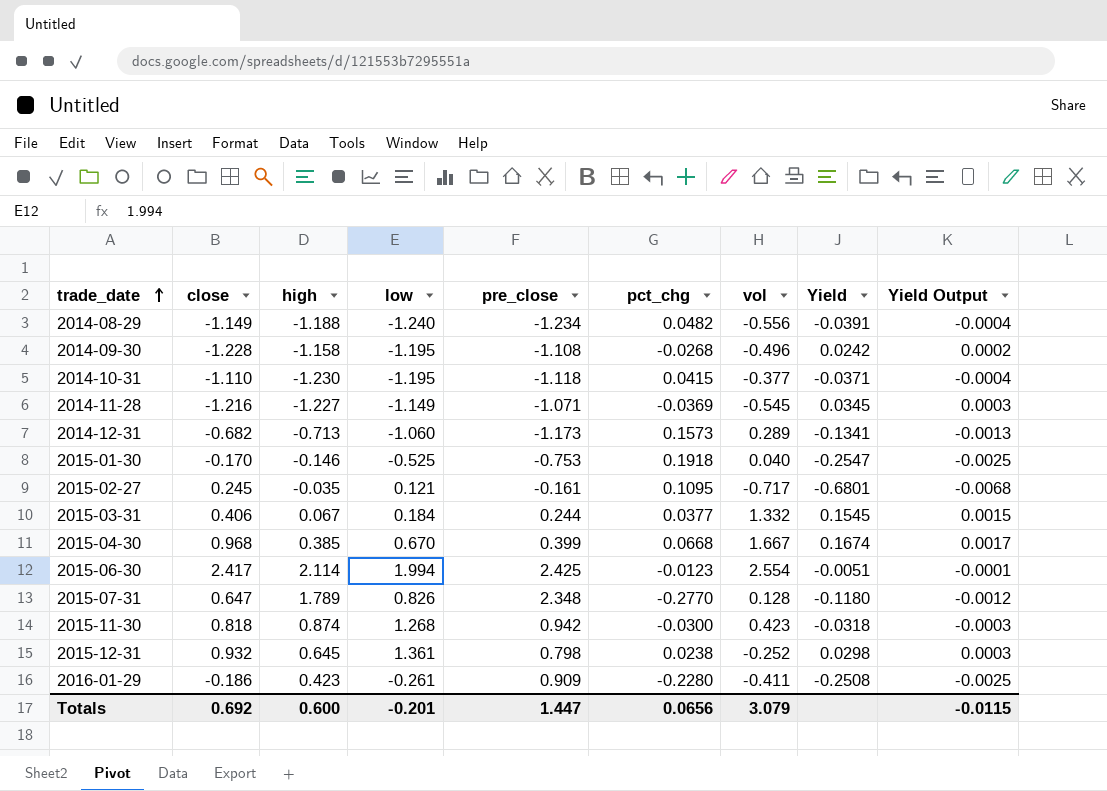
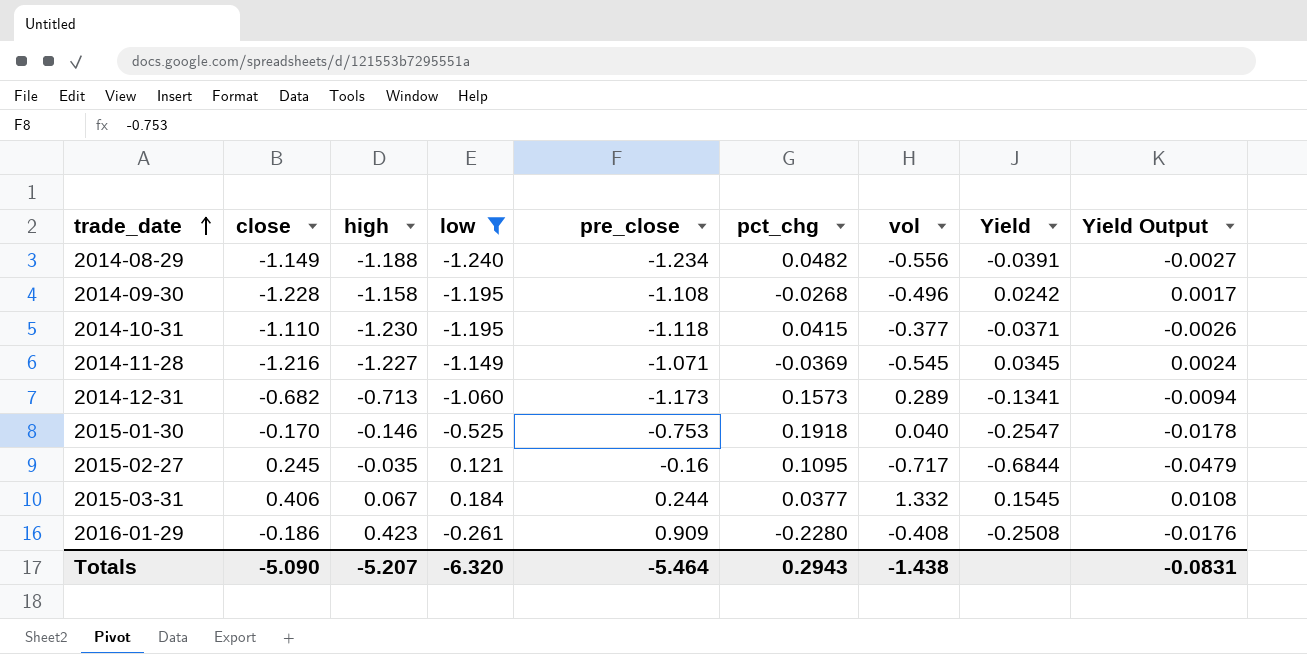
filter: none -> low <= 0.184
column Yield Output | formula: [Yield] * 0.01 -> [Yield] * 0.07
2015-02-27 | pre_close: -0.161 -> -0.16
2015-02-27 | Yield: -0.6801 -> -0.6844
2016-01-29 | vol: -0.411 -> -0.408
Totals | close: 0.692 -> -5.090
Totals | high: 0.600 -> -5.207
Totals | low: -0.201 -> -6.320
Totals | pre_close: 1.447 -> -5.464
Totals | pct_chg: 0.0656 -> 0.2943
Totals | vol: 3.079 -> -1.438
Totals | Yield Output: -0.0115 -> -0.0831

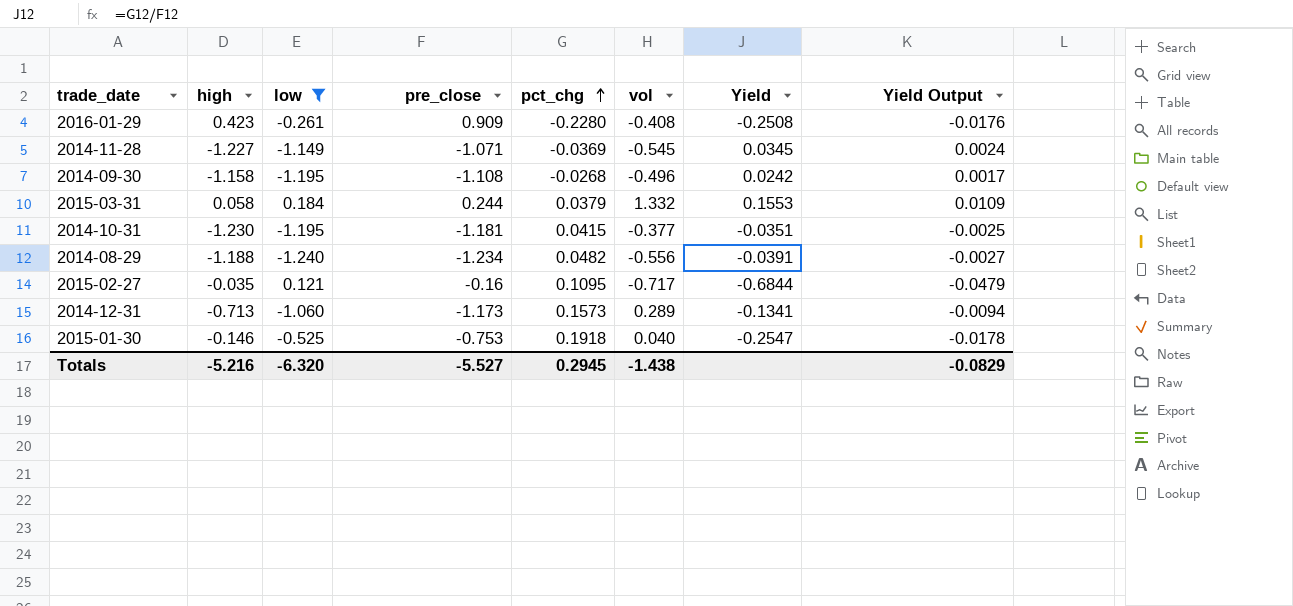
row order: trade_date ascending -> pct_chg ascending
column close | position: 2 -> none
2015-03-31 | high: 0.067 -> 0.058
2015-03-31 | pct_chg: 0.0377 -> 0.0379
2015-03-31 | Yield: 0.1545 -> 0.1553
2015-03-31 | Yield Output: 0.0108 -> 0.0109
2014-10-31 | pre_close: -1.118 -> -1.181
2014-10-31 | Yield: -0.0371 -> -0.0351
2014-10-31 | Yield Output: -0.0026 -> -0.0025
Totals | high: -5.207 -> -5.216
Totals | pre_close: -5.464 -> -5.527
Totals | pct_chg: 0.2943 -> 0.2945
Totals | Yield Output: -0.0831 -> -0.0829

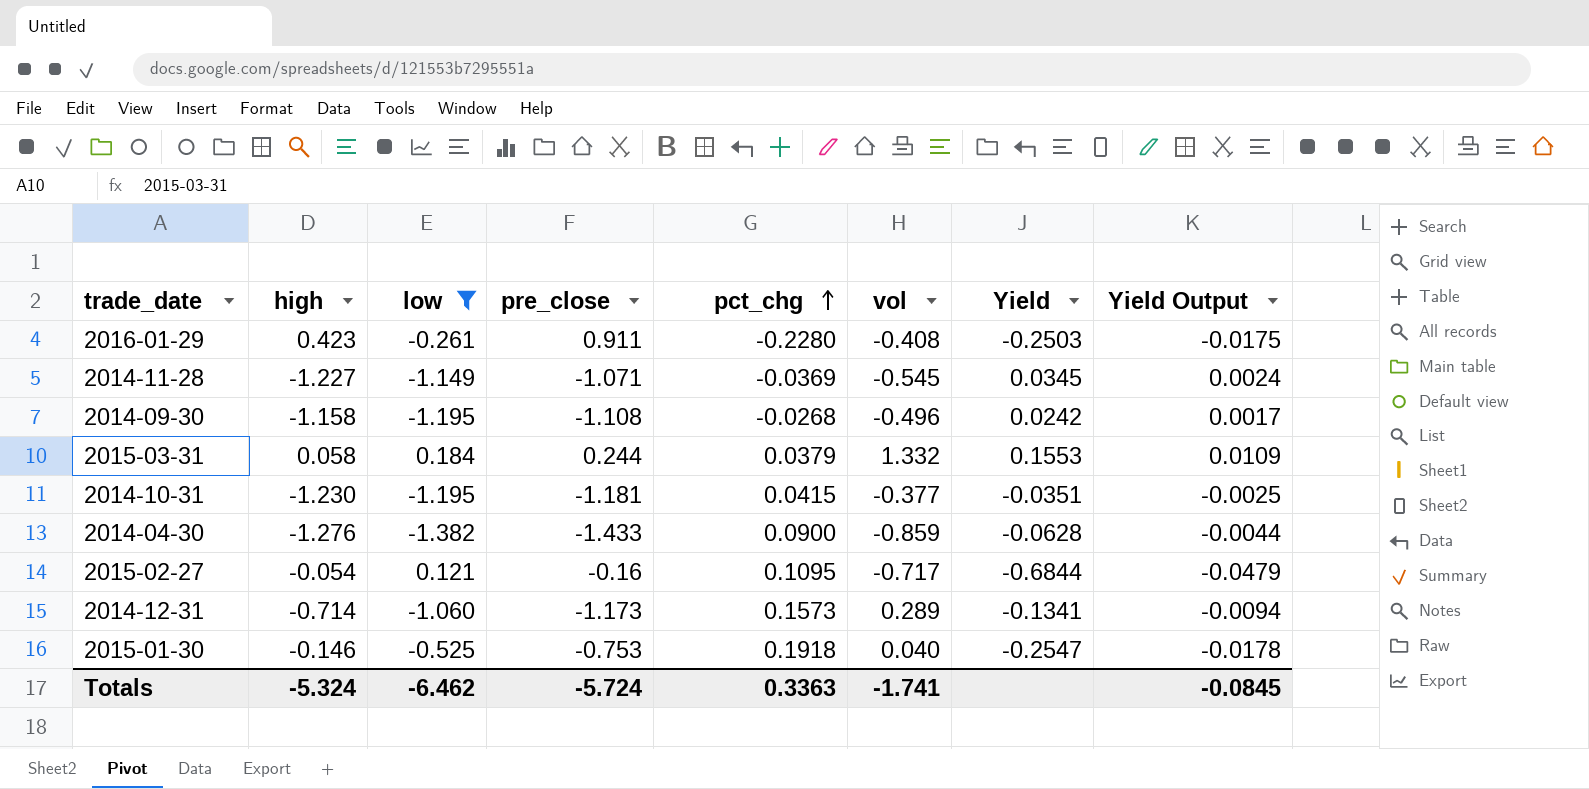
row 2014-08-29: -1.188 | -1.240 | -1.234 | 0.0482 | -0.556 | -0.0391 | -0.0027 -> none
2016-01-29 | pre_close: 0.909 -> 0.911
2016-01-29 | Yield: -0.2508 -> -0.2503
2016-01-29 | Yield Output: -0.0176 -> -0.0175
row 2014-04-30: none -> -1.276 | -1.382 | -1.433 | 0.0900 | -0.859 | -0.0628 | -0.0044
2015-02-27 | high: -0.035 -> -0.054
2014-12-31 | high: -0.713 -> -0.714
Totals | high: -5.216 -> -5.324
Totals | low: -6.320 -> -6.462
Totals | pre_close: -5.527 -> -5.724
Totals | pct_chg: 0.2945 -> 0.3363
Totals | vol: -1.438 -> -1.741
Totals | Yield Output: -0.0829 -> -0.0845

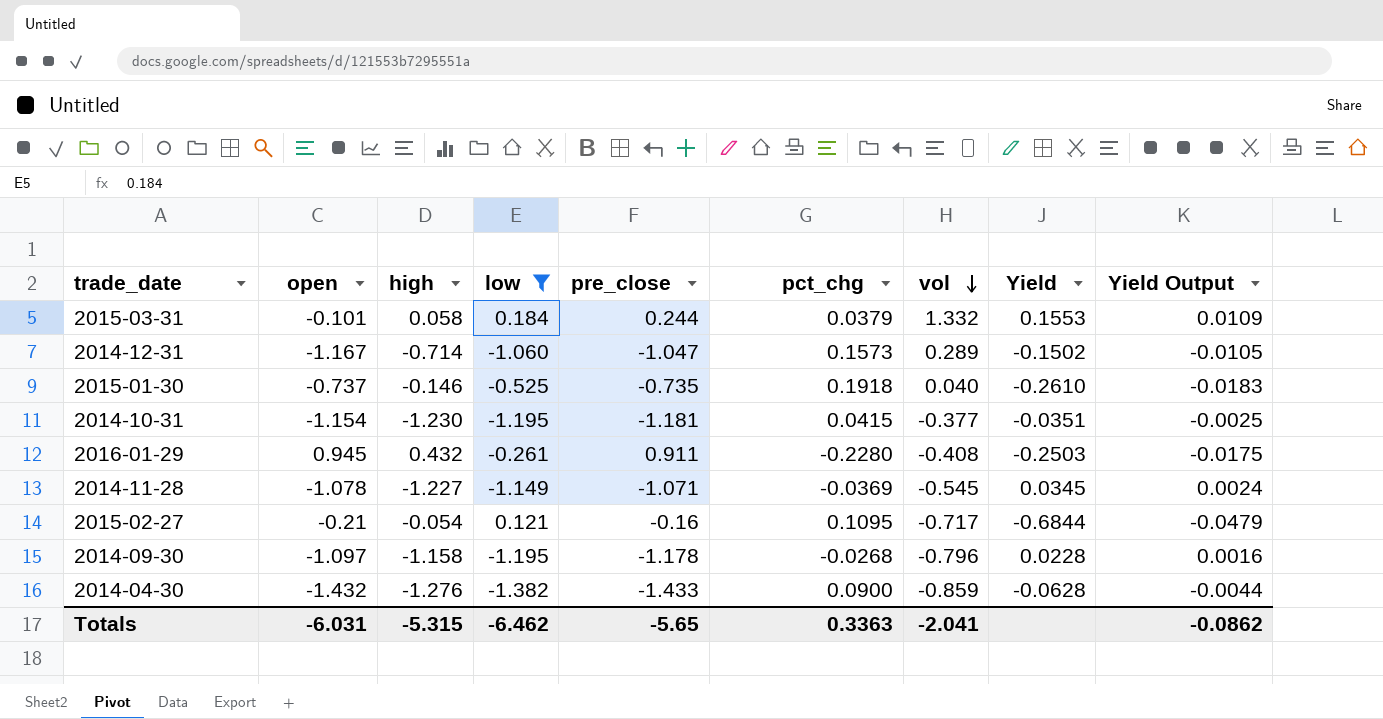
row order: pct_chg ascending -> vol descending
column open | position: none -> 2
2014-12-31 | pre_close: -1.173 -> -1.047
2014-12-31 | Yield: -0.1341 -> -0.1502
2014-12-31 | Yield Output: -0.0094 -> -0.0105
2015-01-30 | pre_close: -0.753 -> -0.735
2015-01-30 | Yield: -0.2547 -> -0.2610
2015-01-30 | Yield Output: -0.0178 -> -0.0183
2016-01-29 | high: 0.423 -> 0.432
2014-09-30 | pre_close: -1.108 -> -1.178
2014-09-30 | vol: -0.496 -> -0.796
2014-09-30 | Yield: 0.0242 -> 0.0228
2014-09-30 | Yield Output: 0.0017 -> 0.0016
Totals | high: -5.324 -> -5.315
Totals | pre_close: -5.724 -> -5.65
Totals | vol: -1.741 -> -2.041
Totals | Yield Output: -0.0845 -> -0.0862

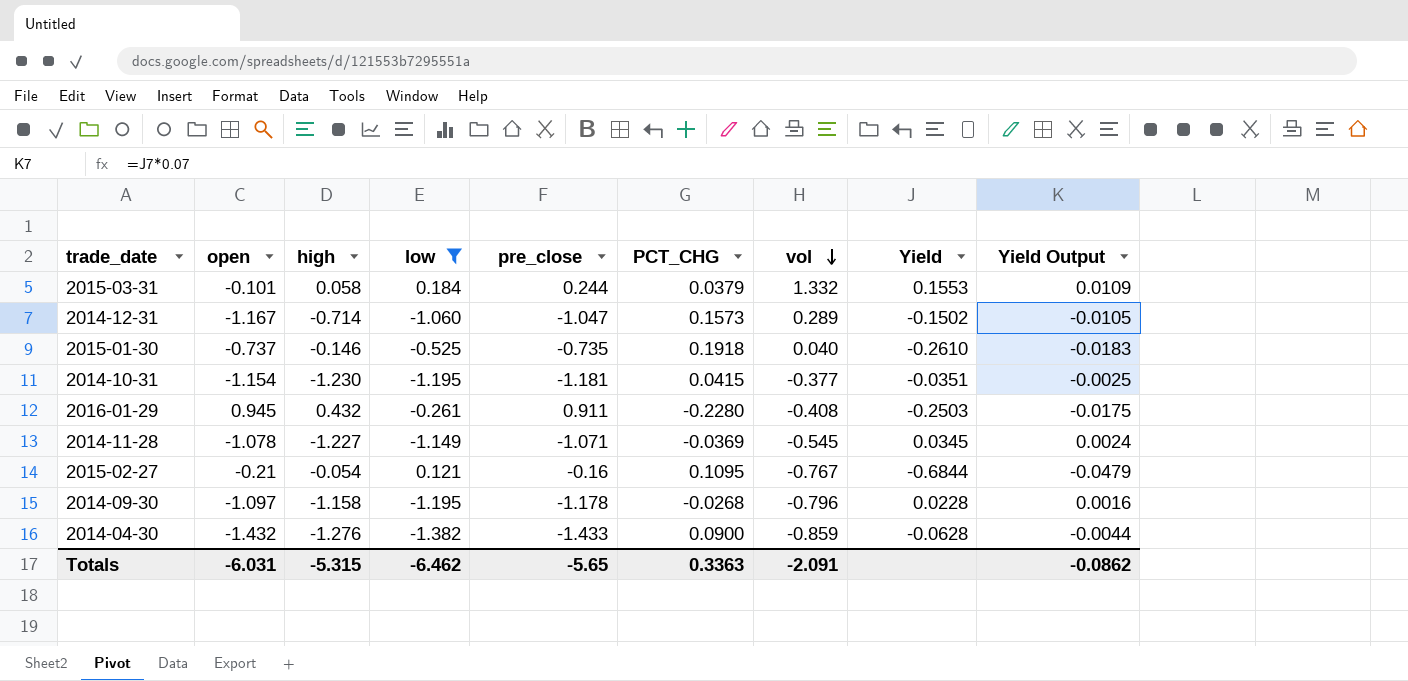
column name: pct_chg -> PCT_CHG
2015-02-27 | vol: -0.717 -> -0.767
Totals | vol: -2.041 -> -2.091

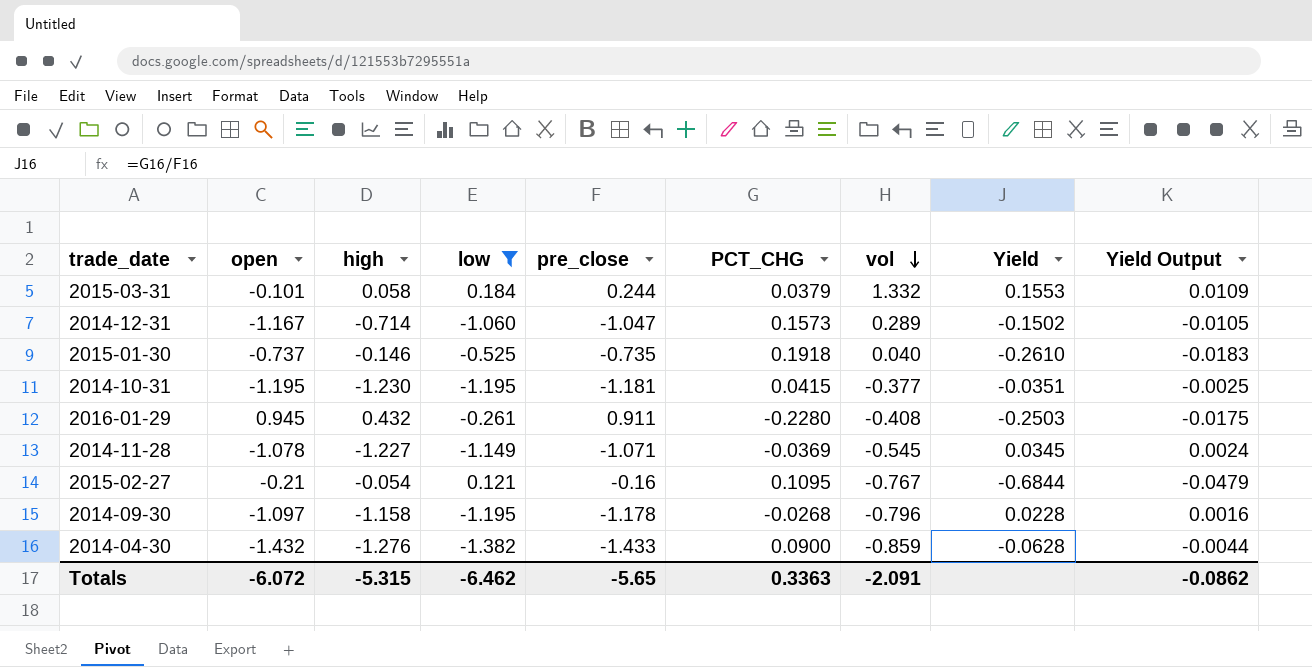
2014-10-31 | open: -1.154 -> -1.195
Totals | open: -6.031 -> -6.072

